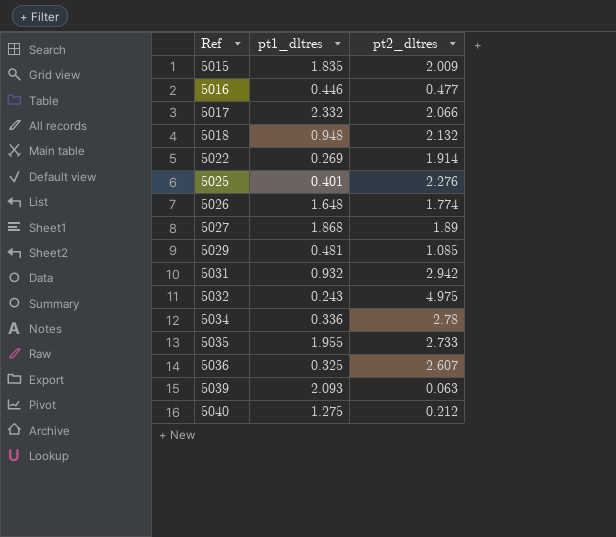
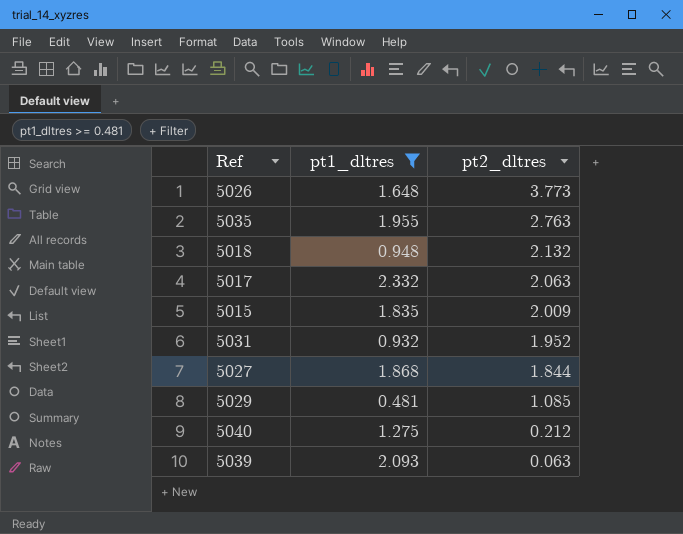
filter: none -> pt1_dltres >= 0.481
row order: Ref ascending -> pt2_dltres descending
5026 | pt2_dltres: 1.774 -> 3.773
5035 | pt2_dltres: 2.733 -> 2.763
5017 | pt2_dltres: 2.066 -> 2.063
5031 | pt2_dltres: 2.942 -> 1.952
5027 | pt2_dltres: 1.89 -> 1.844

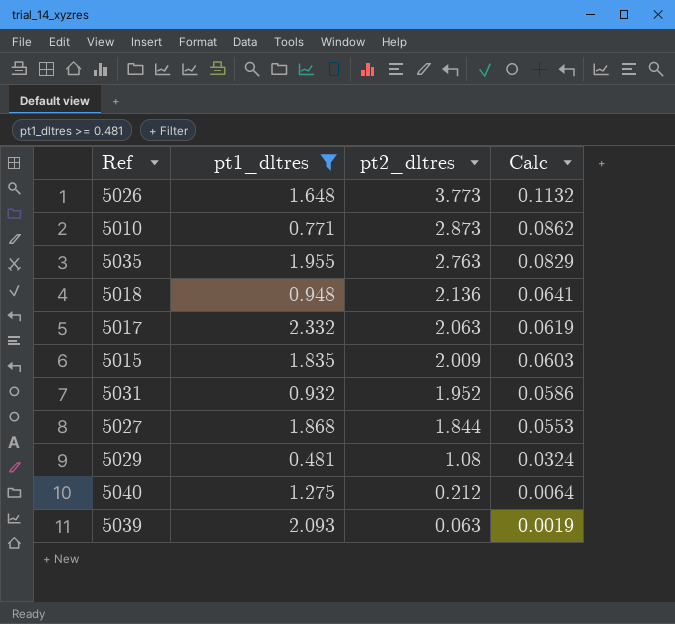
column Calc | formula: none -> [pt2_dltres] * 0.03
row 5010: none -> 0.771 | 2.873 | 0.0862
5018 | pt2_dltres: 2.132 -> 2.136
5029 | pt2_dltres: 1.085 -> 1.08

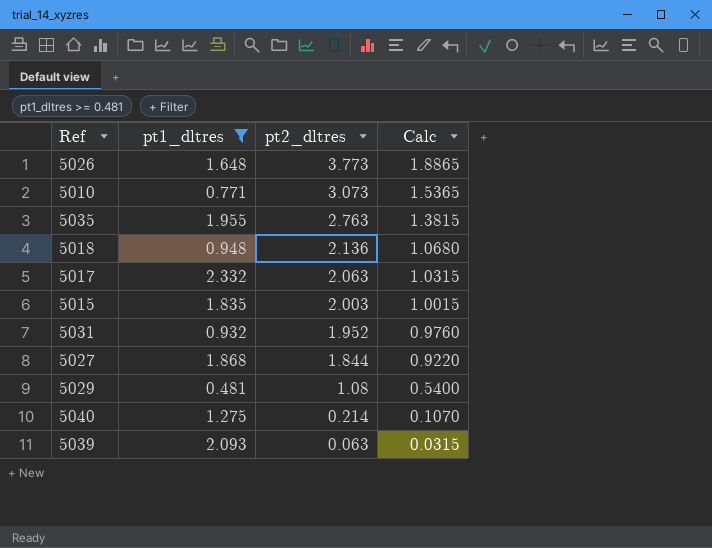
column Calc | formula: [pt2_dltres] * 0.03 -> [pt2_dltres] * 0.5
5010 | pt2_dltres: 2.873 -> 3.073
5015 | pt2_dltres: 2.009 -> 2.003
5040 | pt2_dltres: 0.212 -> 0.214

